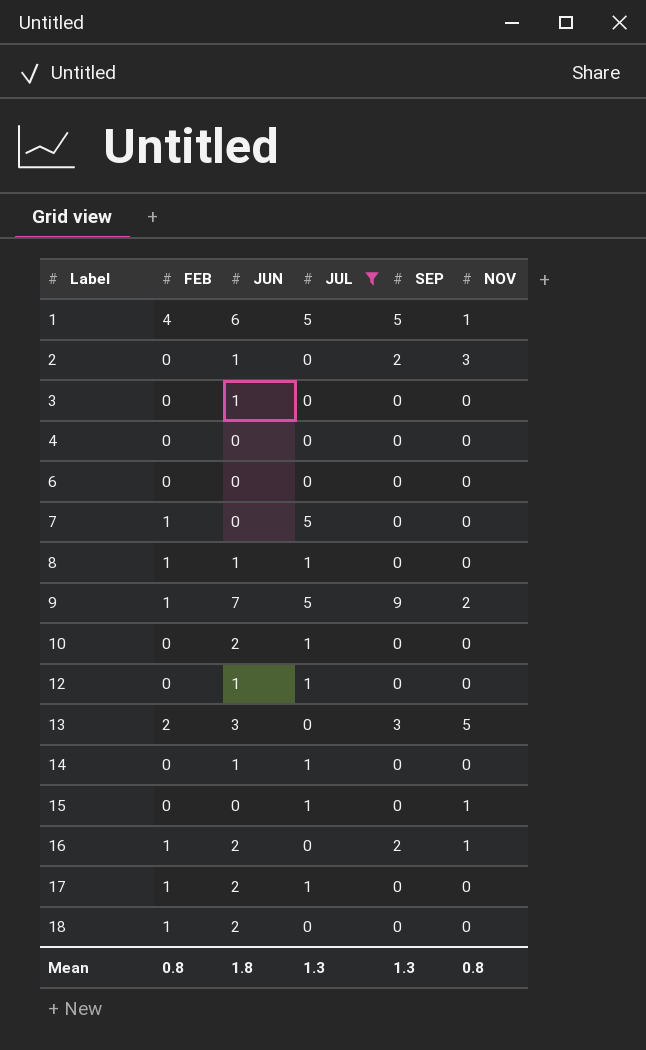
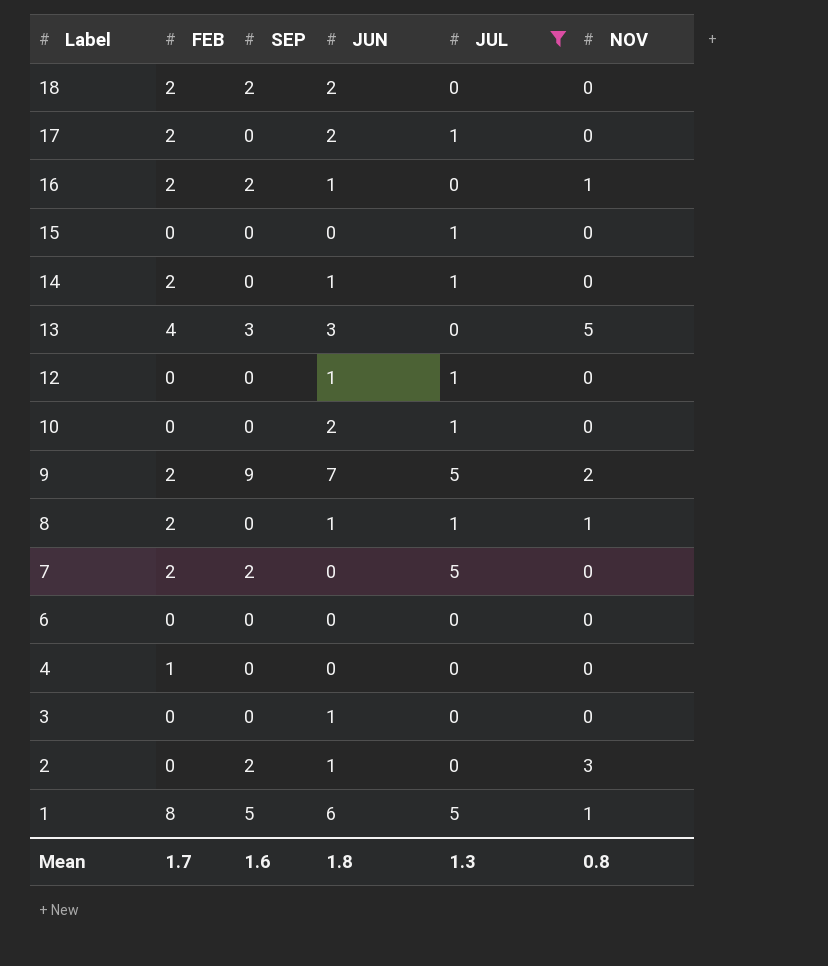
row order: Label ascending -> Label descending
column SEP | position: 5 -> 3
18 | FEB: 1 -> 2
18 | SEP: 0 -> 2
17 | FEB: 1 -> 2
16 | FEB: 1 -> 2
16 | JUN: 2 -> 1
15 | NOV: 1 -> 0
14 | FEB: 0 -> 2
13 | FEB: 2 -> 4
9 | FEB: 1 -> 2
8 | FEB: 1 -> 2
8 | NOV: 0 -> 1
7 | FEB: 1 -> 2
7 | SEP: 0 -> 2
4 | FEB: 0 -> 1
1 | FEB: 4 -> 8
Mean | FEB: 0.8 -> 1.7
Mean | SEP: 1.3 -> 1.6

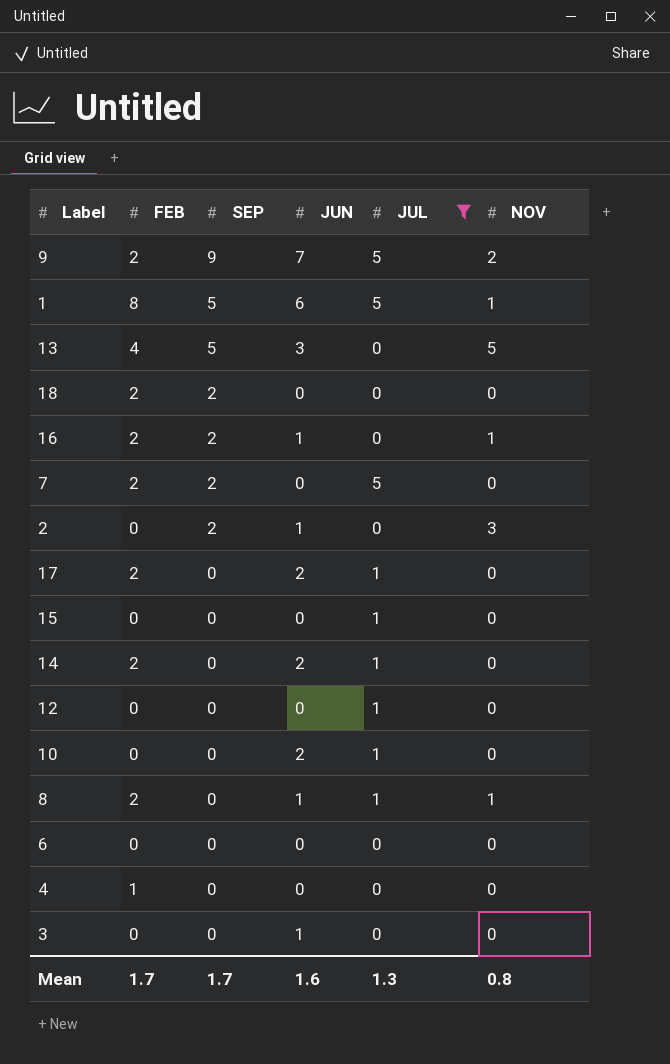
row order: Label descending -> SEP descending
13 | SEP: 3 -> 5
18 | JUN: 2 -> 0
14 | JUN: 1 -> 2
12 | JUN: 1 -> 0
Mean | SEP: 1.6 -> 1.7
Mean | JUN: 1.8 -> 1.6

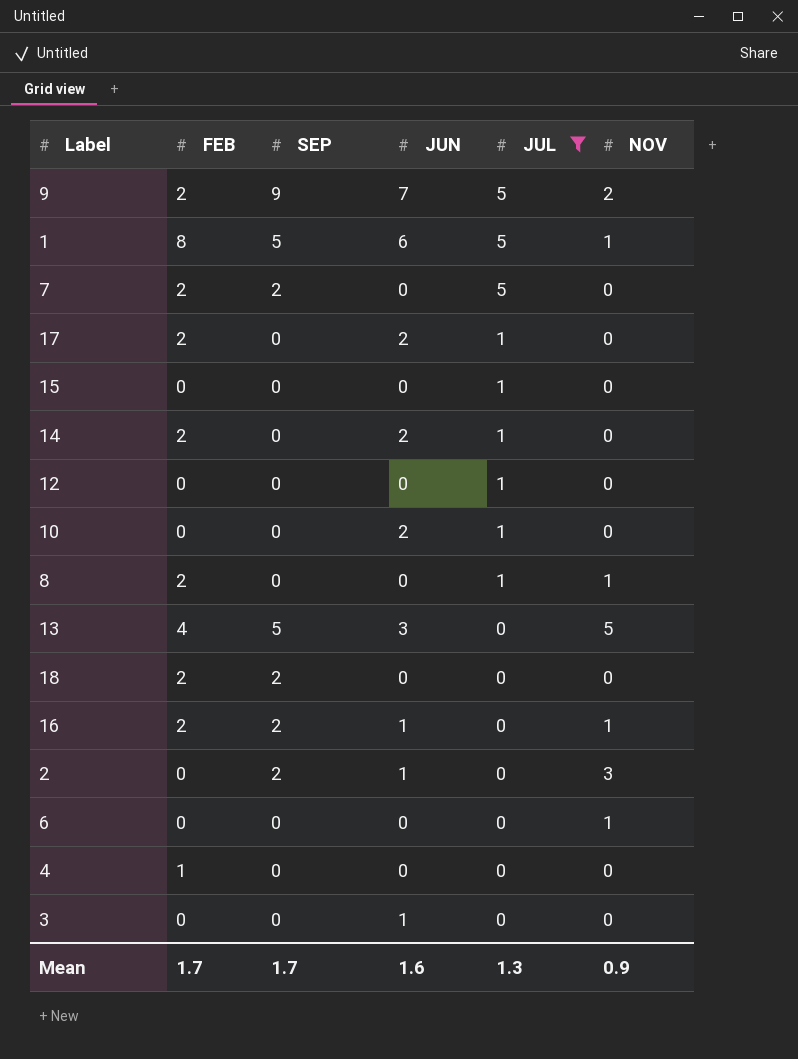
row order: SEP descending -> JUL descending
8 | JUN: 1 -> 0
6 | NOV: 0 -> 1
Mean | NOV: 0.8 -> 0.9

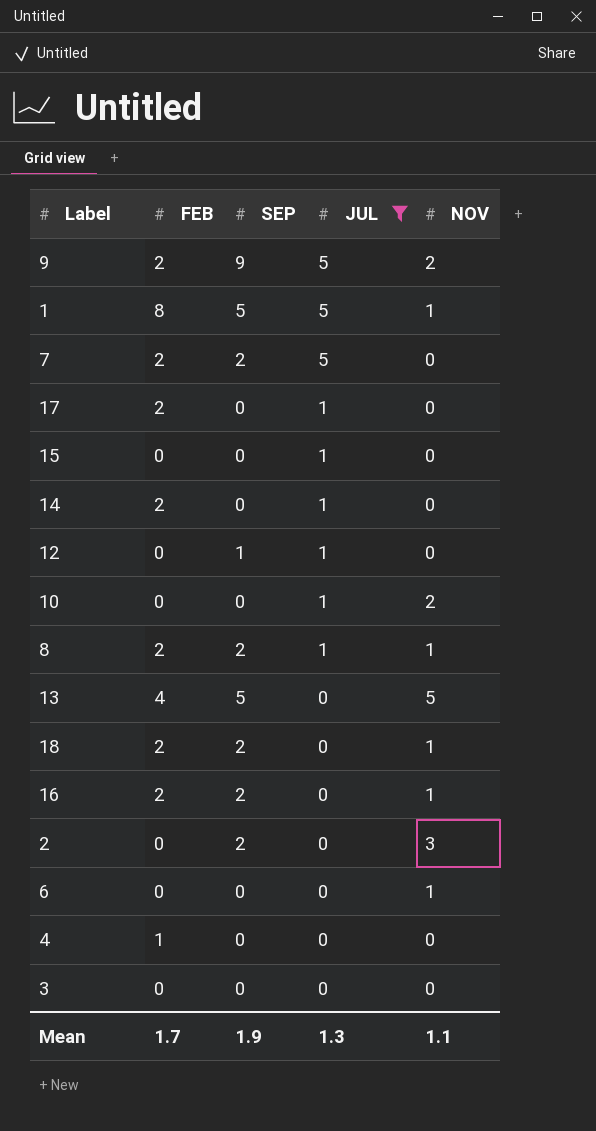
column JUN | position: 4 -> none
12 | SEP: 0 -> 1
10 | NOV: 0 -> 2
8 | SEP: 0 -> 2
18 | NOV: 0 -> 1
Mean | SEP: 1.7 -> 1.9
Mean | NOV: 0.9 -> 1.1

